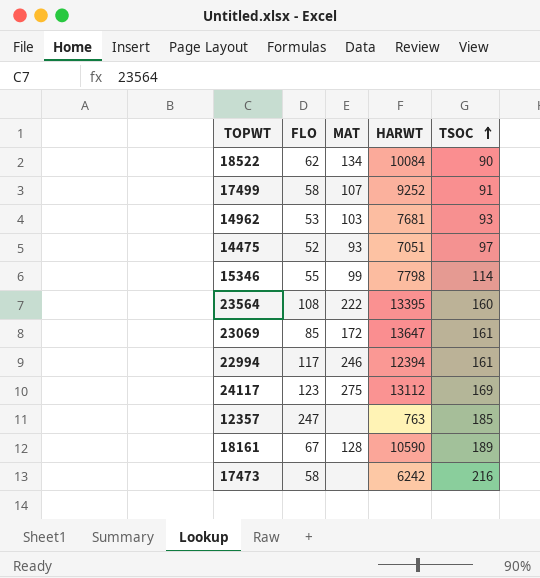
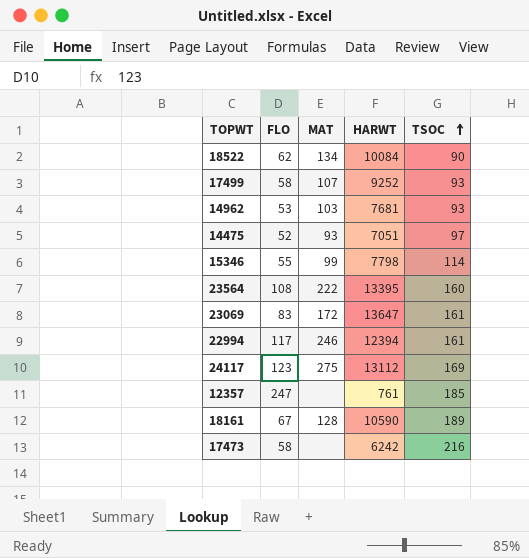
17499 | TSOC: 91 -> 93
23069 | FLO: 85 -> 83
12357 | HARWT: 763 -> 761

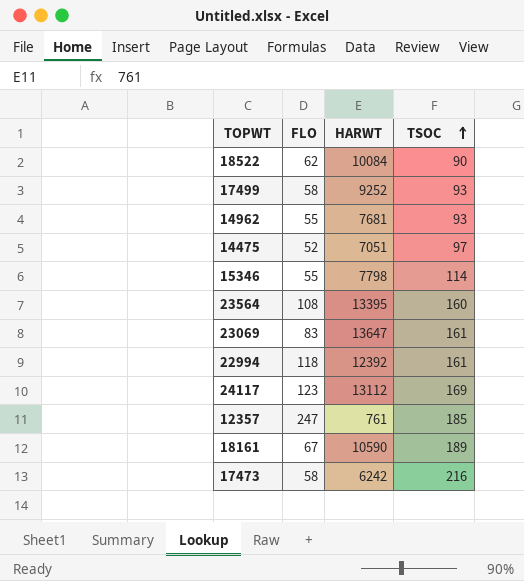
column MAT | position: 3 -> none
14962 | FLO: 53 -> 55
22994 | FLO: 117 -> 118
22994 | HARWT: 12394 -> 12392

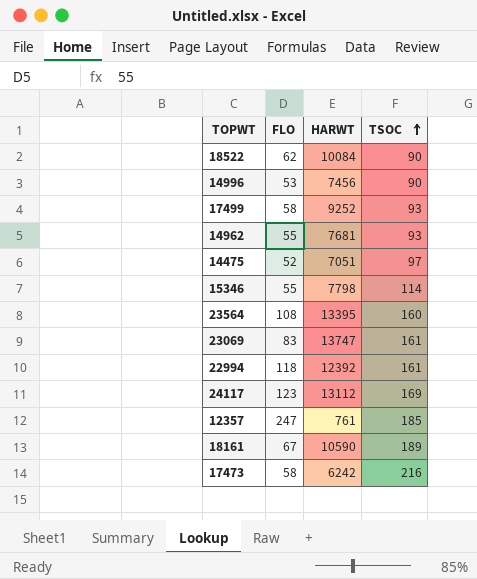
row 14996: none -> 53 | 7456 | 90
23069 | HARWT: 13647 -> 13747

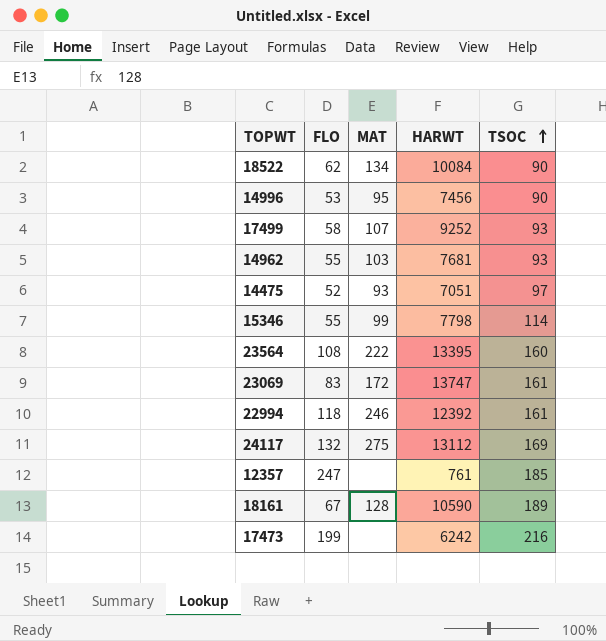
column MAT | position: none -> 3
24117 | FLO: 123 -> 132
17473 | FLO: 58 -> 199

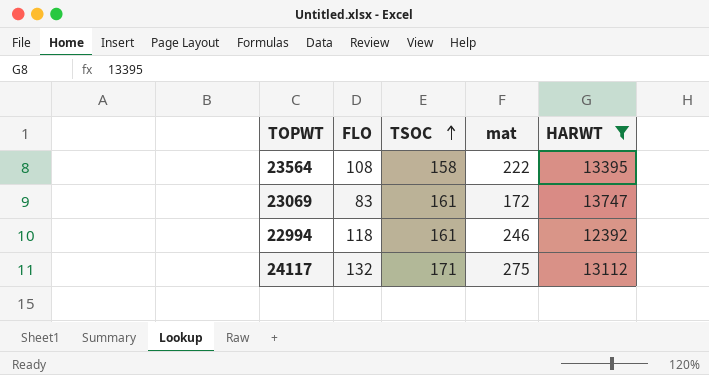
filter: none -> HARWT >= 12392
column TSOC | position: 5 -> 3
column name: MAT -> mat
23564 | TSOC: 160 -> 158
24117 | TSOC: 169 -> 171

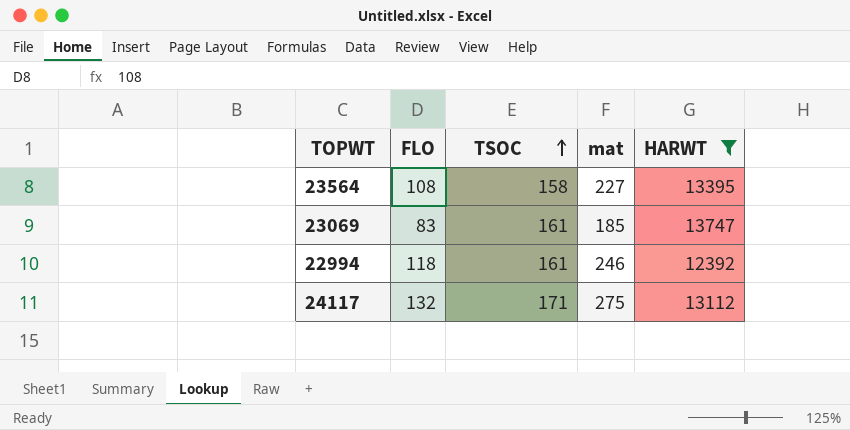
23564 | mat: 222 -> 227
23069 | mat: 172 -> 185

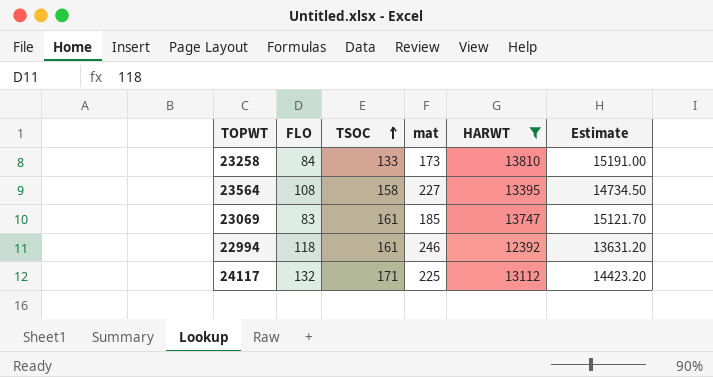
column Estimate | formula: none -> [HARWT] * 1.1
row 23258: none -> 84 | 133 | 173 | 13810 | 15191.00
24117 | mat: 275 -> 225

